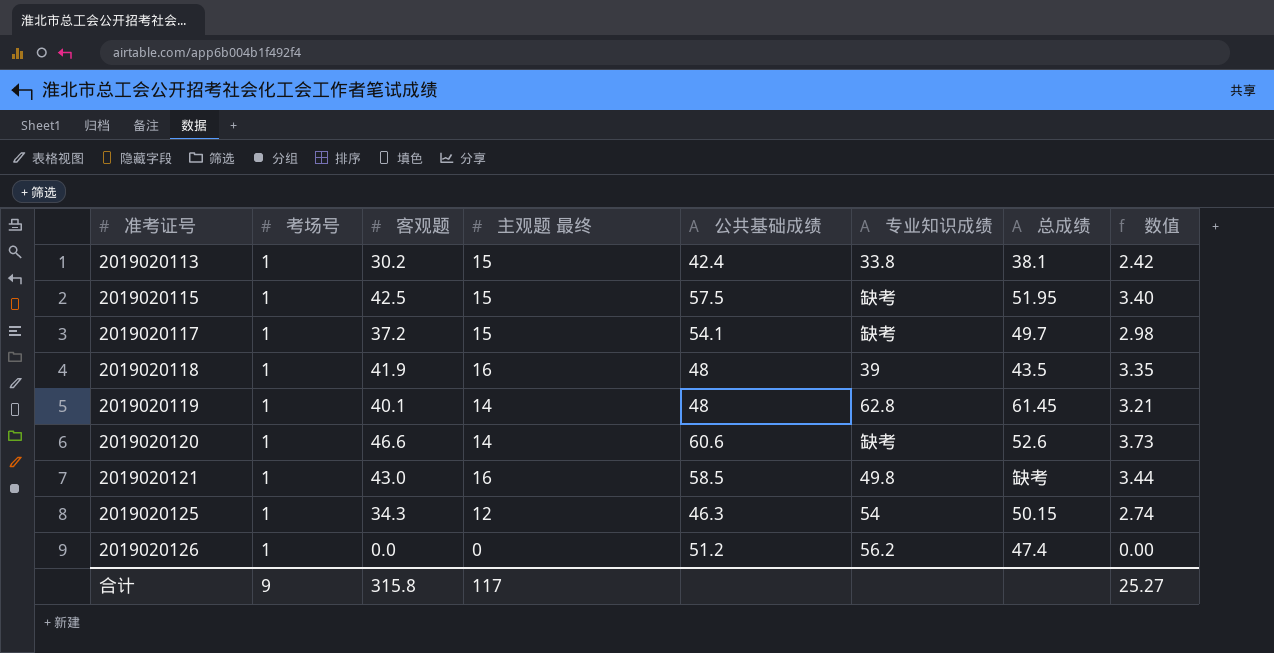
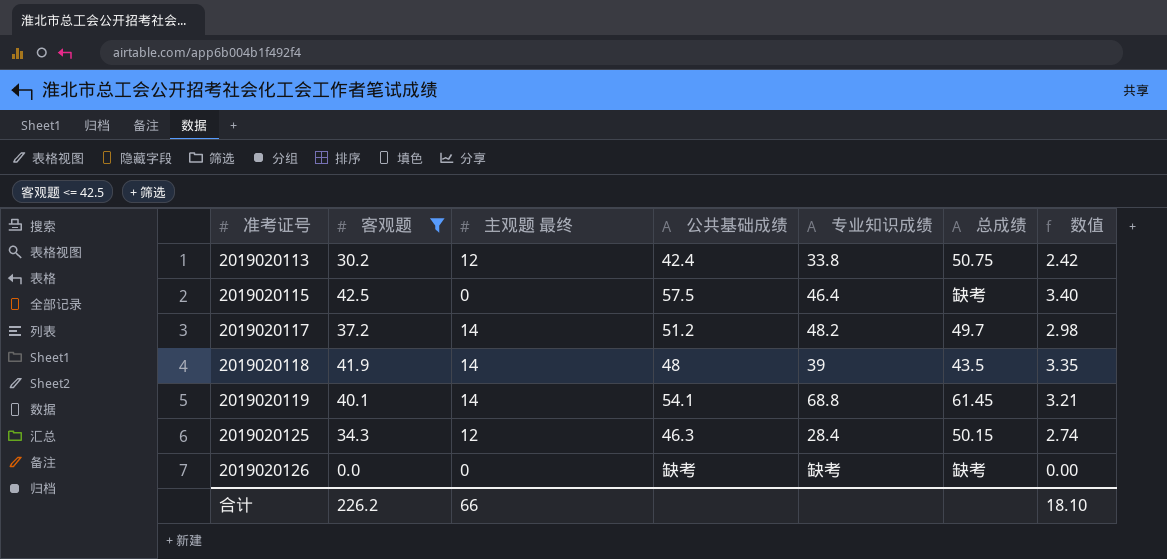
filter: none -> 客观题 <= 42.5
column 考场号 | position: 2 -> none
2019020113 | 主观题 最终: 15 -> 12
2019020113 | 总成绩: 38.1 -> 50.75
2019020115 | 主观题 最终: 15 -> 0
2019020115 | 专业知识成绩: 缺考 -> 46.4
2019020115 | 总成绩: 51.95 -> 缺考
2019020117 | 主观题 最终: 15 -> 14
2019020117 | 公共基础成绩: 54.1 -> 51.2
2019020117 | 专业知识成绩: 缺考 -> 48.2
2019020118 | 主观题 最终: 16 -> 14
2019020119 | 公共基础成绩: 48 -> 54.1
2019020119 | 专业知识成绩: 62.8 -> 68.8
2019020125 | 专业知识成绩: 54 -> 28.4
2019020126 | 公共基础成绩: 51.2 -> 缺考
2019020126 | 专业知识成绩: 56.2 -> 缺考
2019020126 | 总成绩: 47.4 -> 缺考
合计 | 客观题: 315.8 -> 226.2
合计 | 主观题 最终: 117 -> 66
合计 | 数值: 25.27 -> 18.10

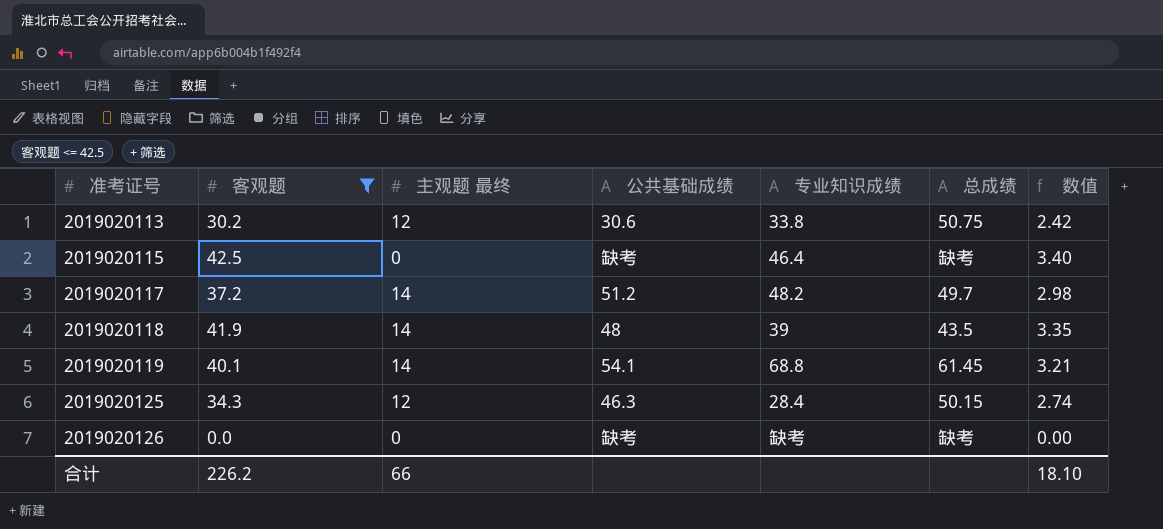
2019020113 | 公共基础成绩: 42.4 -> 30.6
2019020115 | 公共基础成绩: 57.5 -> 缺考

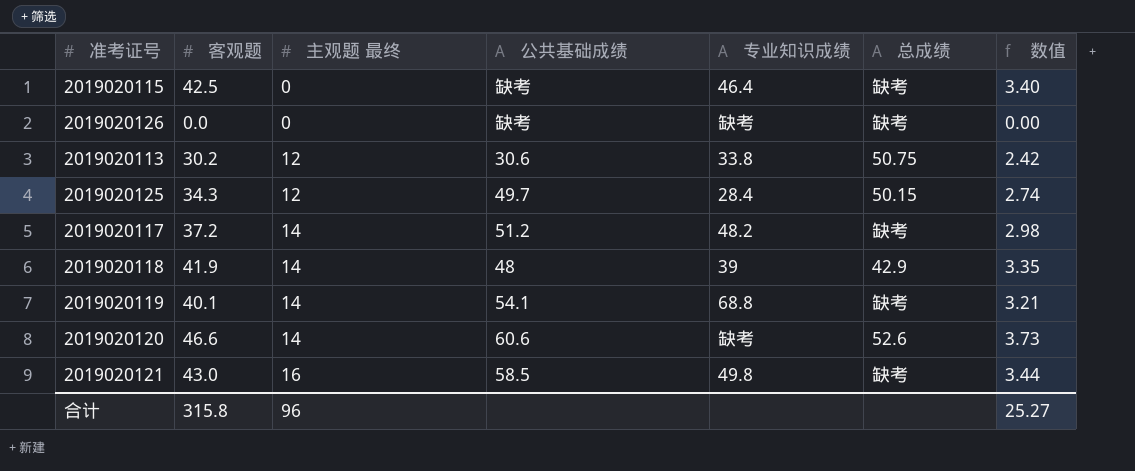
filter: 客观题 <= 42.5 -> none
row order: 准考证号 ascending -> 主观题 最终 ascending
2019020125 | 公共基础成绩: 46.3 -> 49.7
2019020117 | 总成绩: 49.7 -> 缺考
2019020118 | 总成绩: 43.5 -> 42.9
2019020119 | 总成绩: 61.45 -> 缺考
合计 | 客观题: 226.2 -> 315.8
合计 | 主观题 最终: 66 -> 96
合计 | 数值: 18.10 -> 25.27

